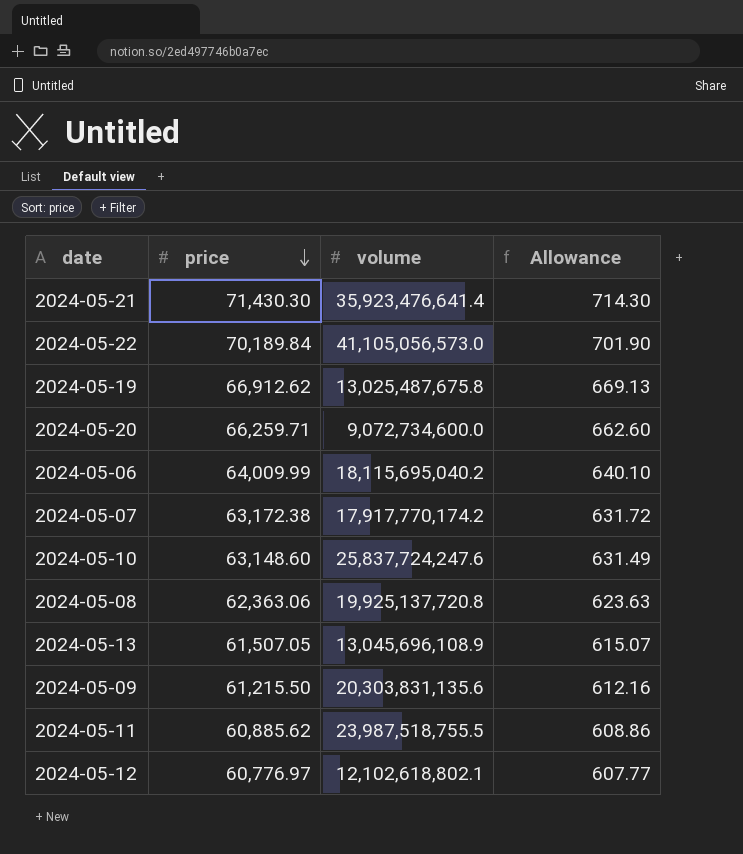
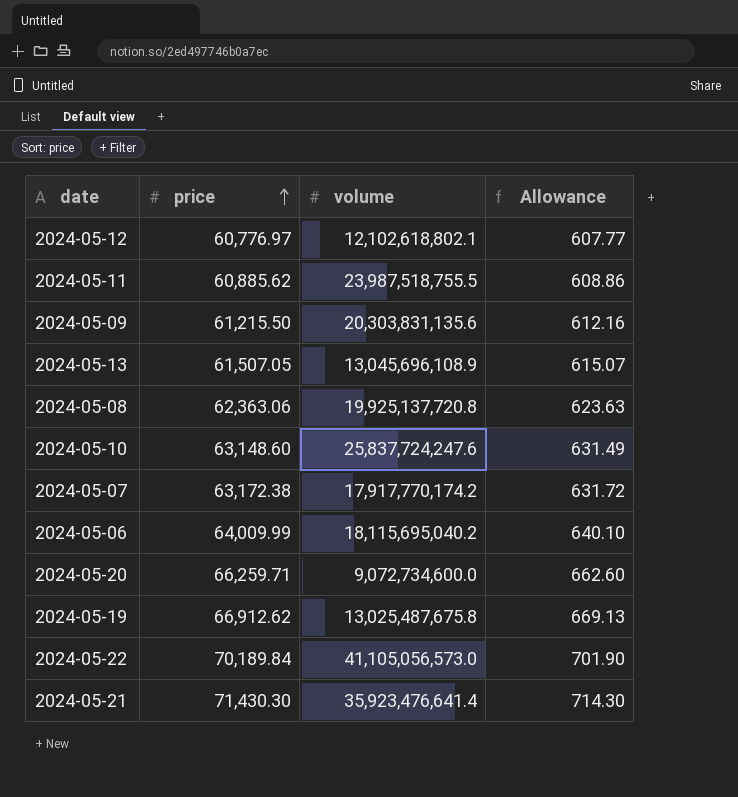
row order: price descending -> price ascending

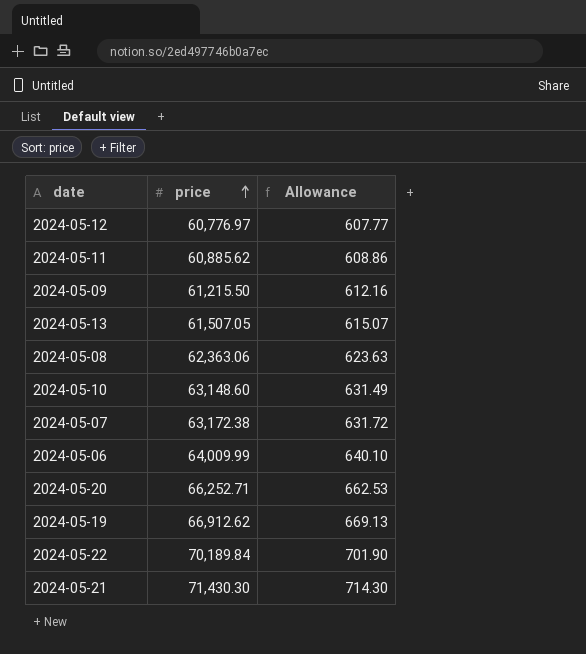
column volume | position: 3 -> none
2024-05-20 | price: 66,259.71 -> 66,252.71
2024-05-20 | Allowance: 662.60 -> 662.53

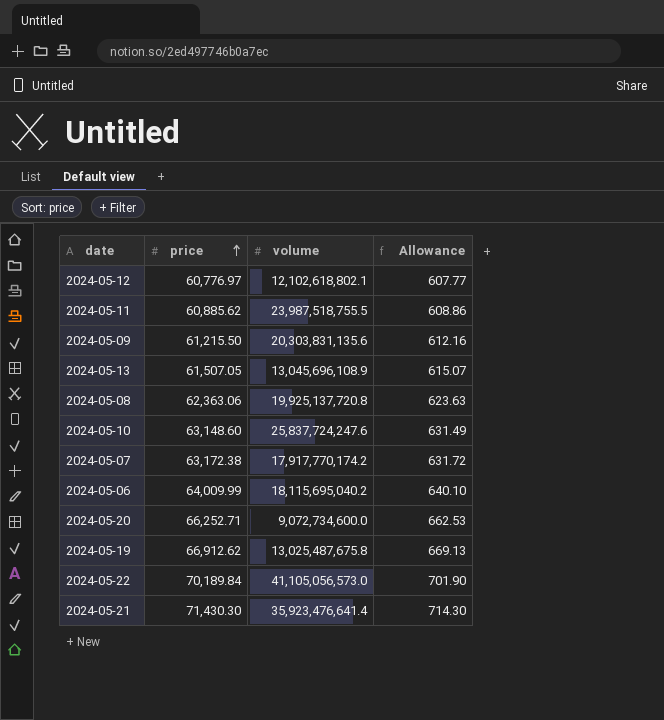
column volume | position: none -> 3

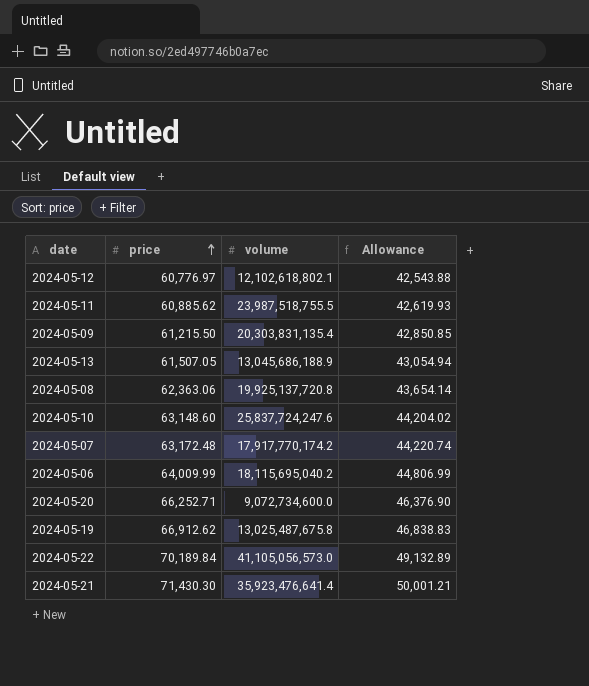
column Allowance | formula: [price] * 0.01 -> [price] * 0.7
2024-05-09 | volume: 20,303,831,135.6 -> 20,303,831,135.4
2024-05-13 | volume: 13,045,696,108.9 -> 13,045,686,188.9
2024-05-07 | price: 63,172.38 -> 63,172.48

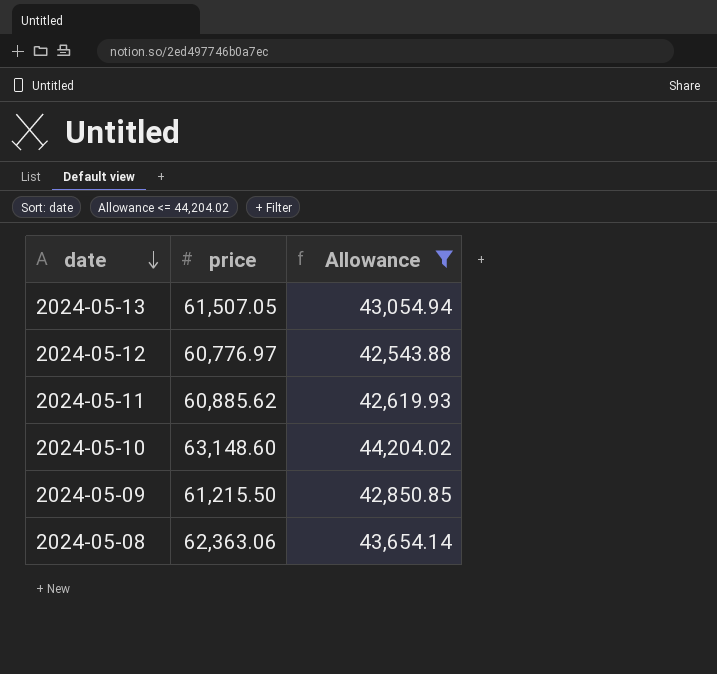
filter: none -> Allowance <= 44,204.02
row order: price ascending -> date descending
column volume | position: 3 -> none

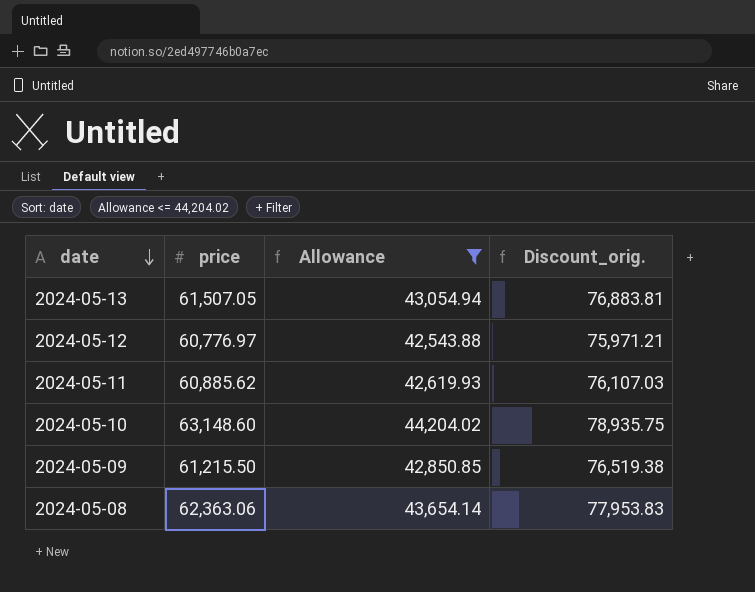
column Discount_orig. | formula: none -> [price] * 1.25

